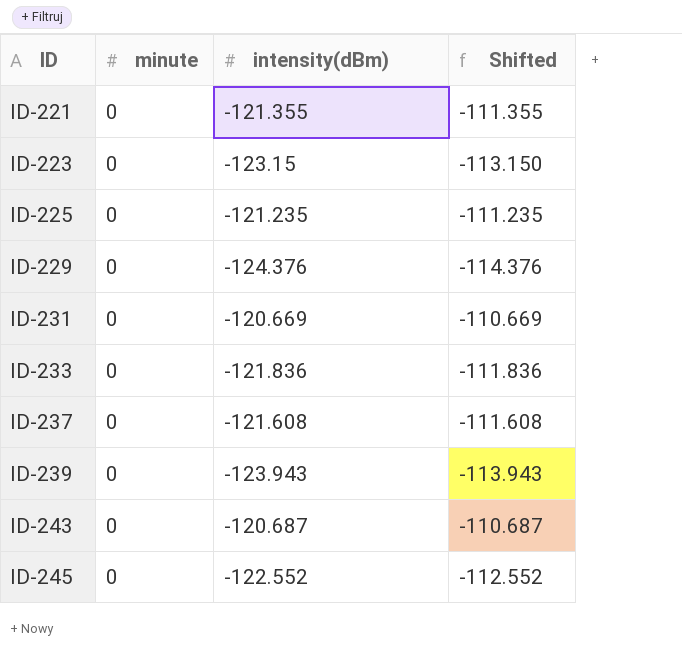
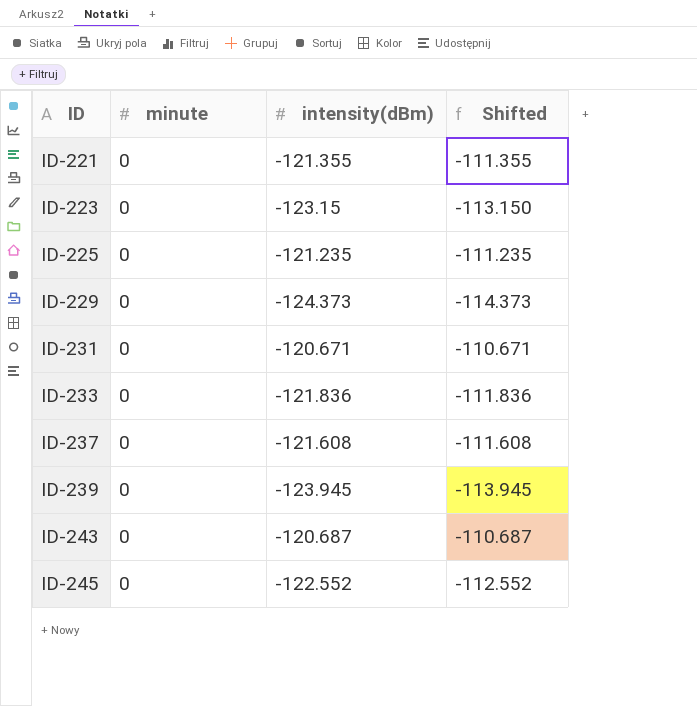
ID-229 | intensity(dBm): -124.376 -> -124.373
ID-229 | Shifted: -114.376 -> -114.373
ID-231 | intensity(dBm): -120.669 -> -120.671
ID-231 | Shifted: -110.669 -> -110.671
ID-239 | intensity(dBm): -123.943 -> -123.945
ID-239 | Shifted: -113.943 -> -113.945

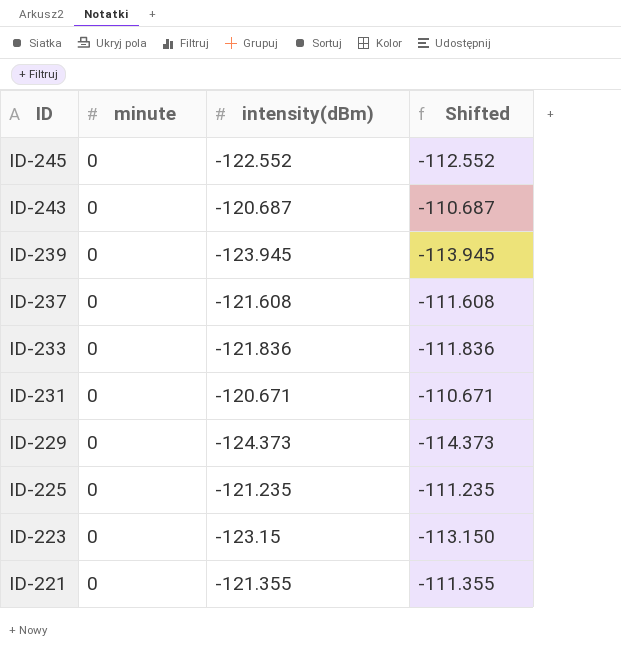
row order: ID ascending -> ID descending

